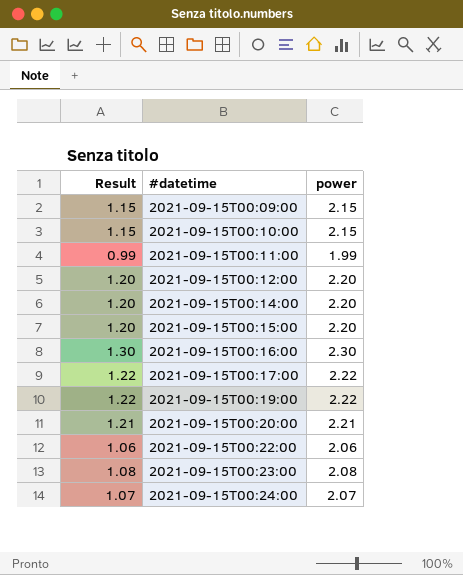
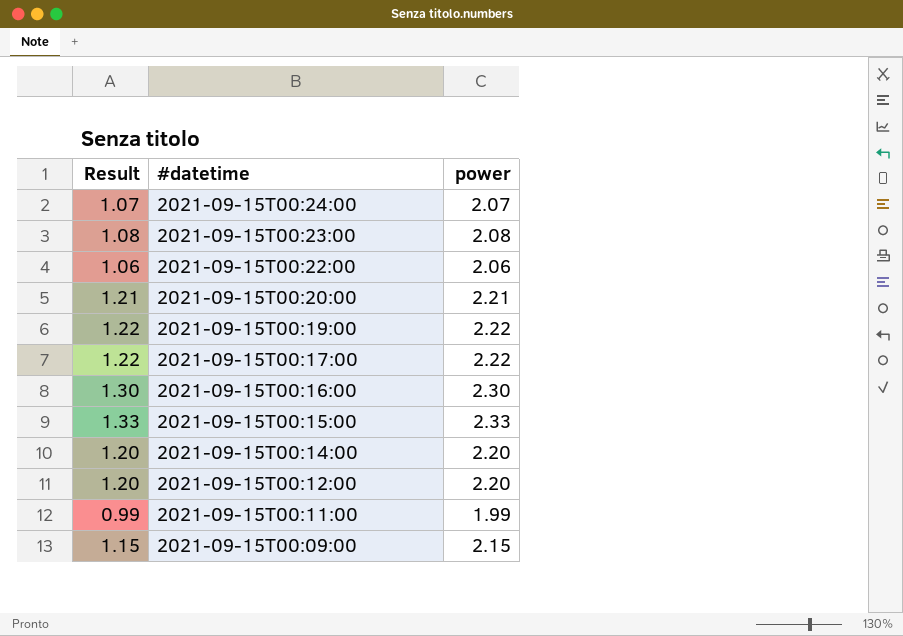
row order: #datetime ascending -> #datetime descending
row 2021-09-15T00:10:00: 1.15 | 2.15 -> none
2021-09-15T00:15:00 | Result: 1.20 -> 1.33
2021-09-15T00:15:00 | power: 2.20 -> 2.33

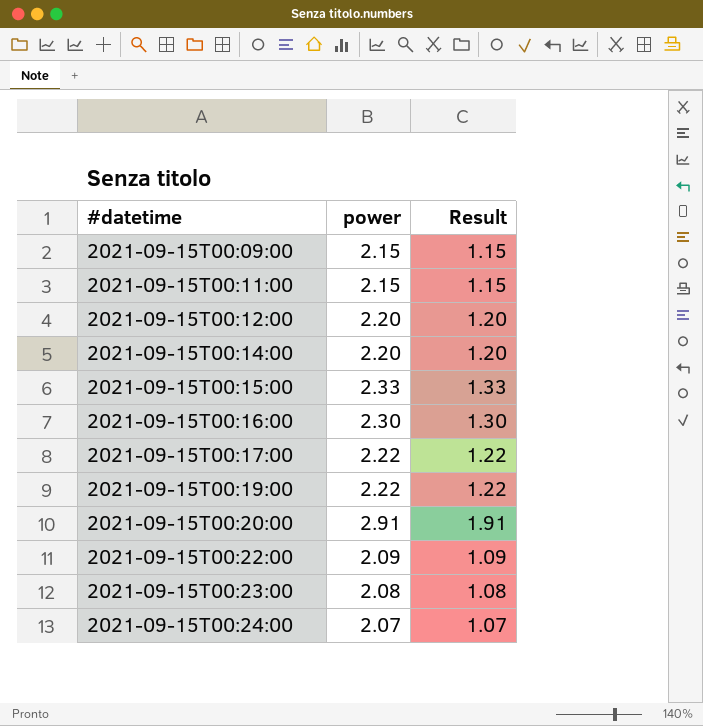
row order: #datetime descending -> #datetime ascending
column Result | position: 1 -> 3
2021-09-15T00:11:00 | power: 1.99 -> 2.15
2021-09-15T00:11:00 | Result: 0.99 -> 1.15
2021-09-15T00:20:00 | power: 2.21 -> 2.91
2021-09-15T00:20:00 | Result: 1.21 -> 1.91
2021-09-15T00:22:00 | power: 2.06 -> 2.09
2021-09-15T00:22:00 | Result: 1.06 -> 1.09

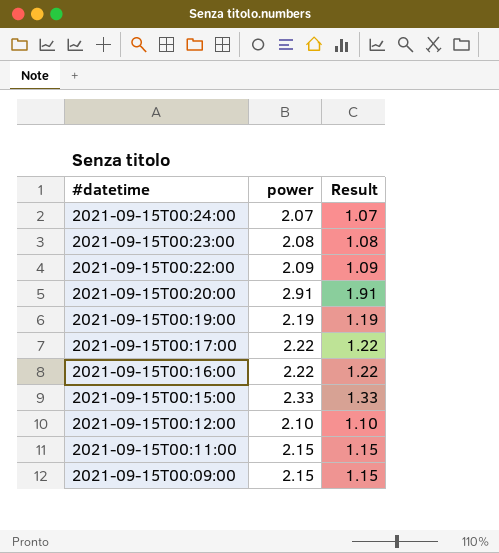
row order: #datetime ascending -> #datetime descending
row 2021-09-15T00:14:00: 2.20 | 1.20 -> none
2021-09-15T00:19:00 | power: 2.22 -> 2.19
2021-09-15T00:19:00 | Result: 1.22 -> 1.19
2021-09-15T00:16:00 | power: 2.30 -> 2.22
2021-09-15T00:16:00 | Result: 1.30 -> 1.22
2021-09-15T00:12:00 | power: 2.20 -> 2.10
2021-09-15T00:12:00 | Result: 1.20 -> 1.10

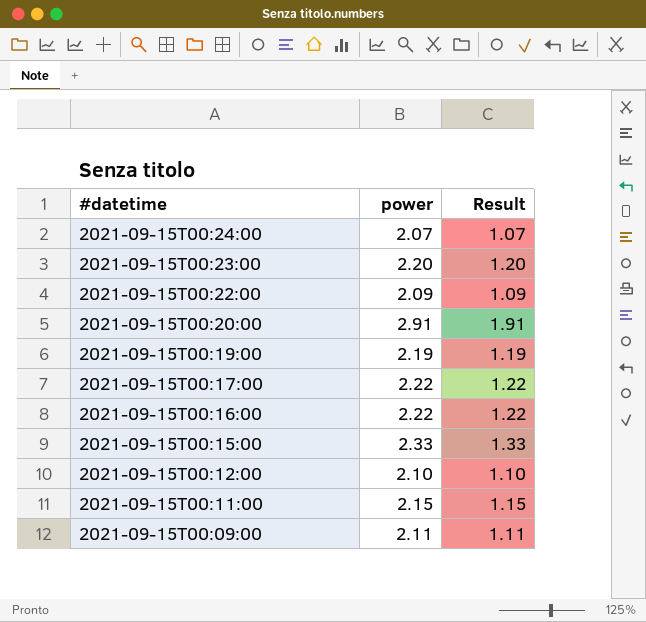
2021-09-15T00:23:00 | power: 2.08 -> 2.20
2021-09-15T00:23:00 | Result: 1.08 -> 1.20
2021-09-15T00:09:00 | power: 2.15 -> 2.11
2021-09-15T00:09:00 | Result: 1.15 -> 1.11

